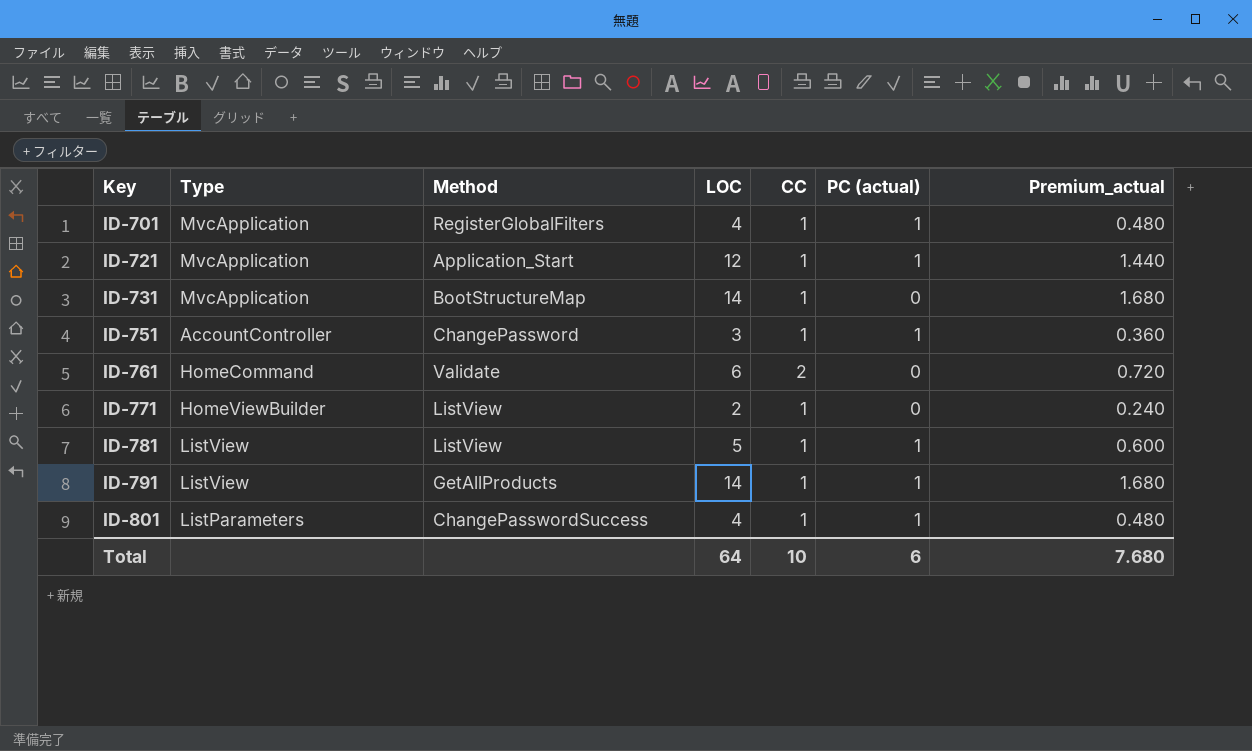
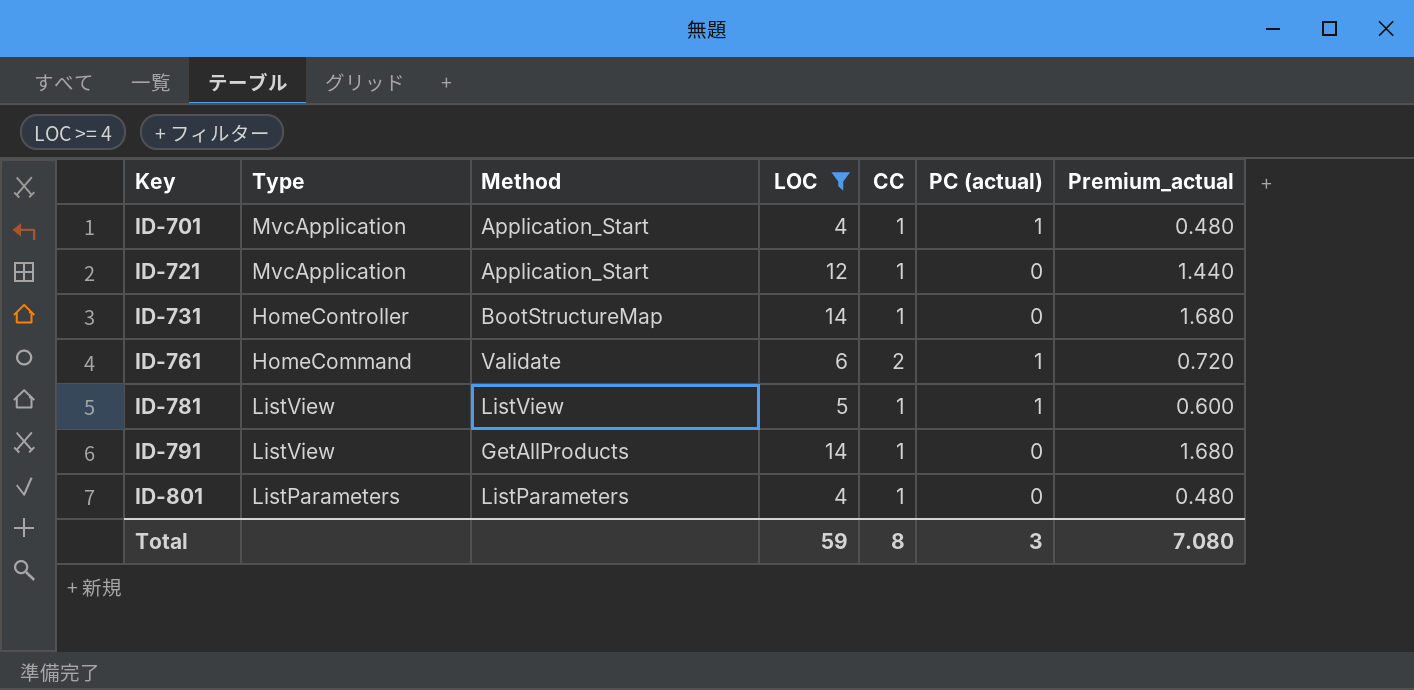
filter: none -> LOC >= 4
ID-701 | Method: RegisterGlobalFilters -> Application_Start
ID-721 | PC (actual): 1 -> 0
ID-731 | Type: MvcApplication -> HomeController
ID-761 | PC (actual): 0 -> 1
ID-791 | PC (actual): 1 -> 0
ID-801 | Method: ChangePasswordSuccess -> ListParameters
ID-801 | PC (actual): 1 -> 0
Total | LOC: 64 -> 59
Total | CC: 10 -> 8
Total | PC (actual): 6 -> 3
Total | Premium_actual: 7.680 -> 7.080

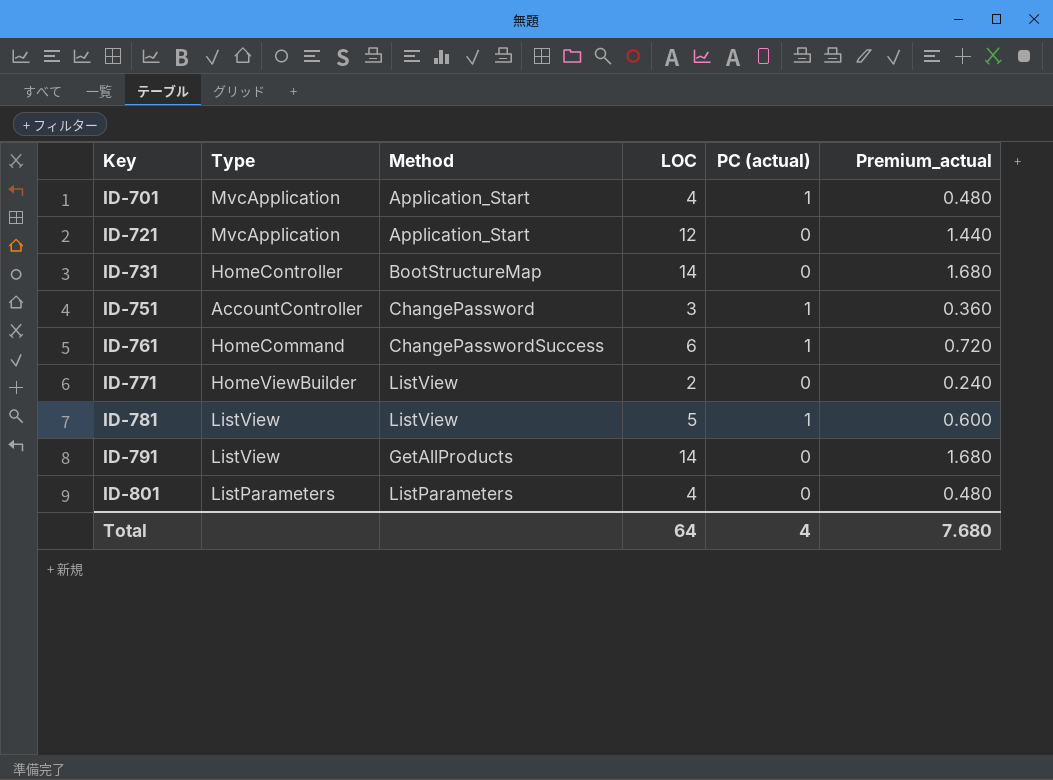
filter: LOC >= 4 -> none
column CC | position: 5 -> none
ID-761 | Method: Validate -> ChangePasswordSuccess
Total | LOC: 59 -> 64
Total | PC (actual): 3 -> 4
Total | Premium_actual: 7.080 -> 7.680

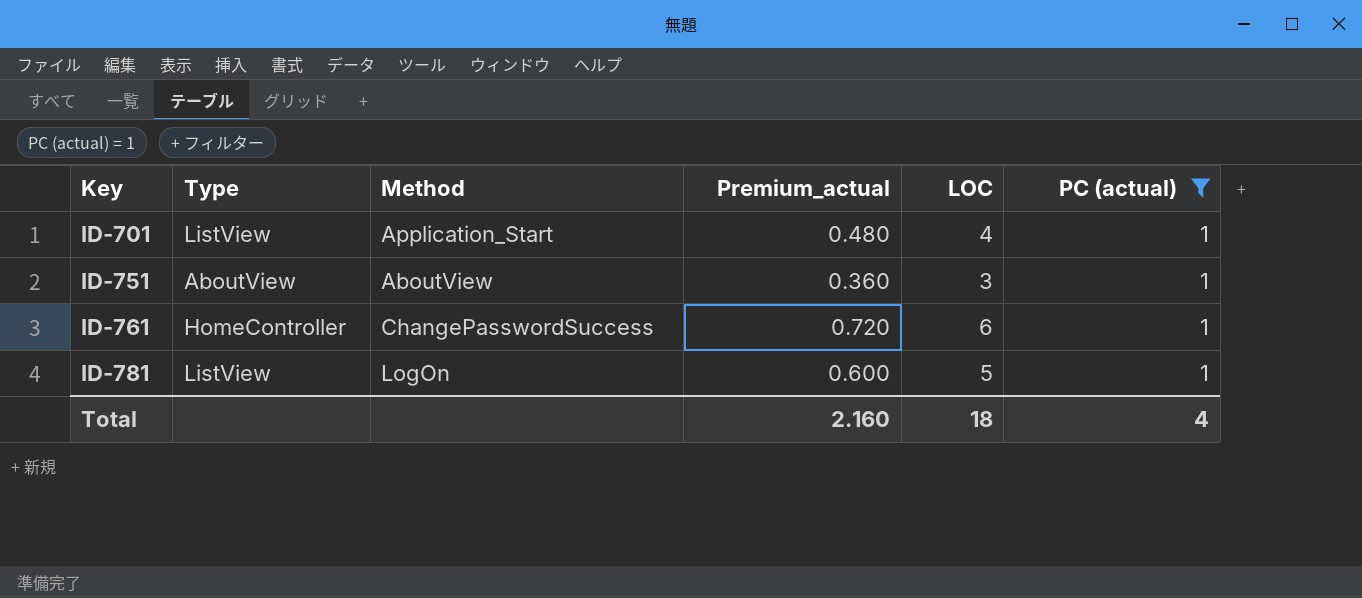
filter: none -> PC (actual) = 1
column Premium_actual | position: 6 -> 4
ID-701 | Type: MvcApplication -> ListView
ID-751 | Type: AccountController -> AboutView
ID-751 | Method: ChangePassword -> AboutView
ID-761 | Type: HomeCommand -> HomeController
ID-781 | Method: ListView -> LogOn
Total | Premium_actual: 7.680 -> 2.160
Total | LOC: 64 -> 18

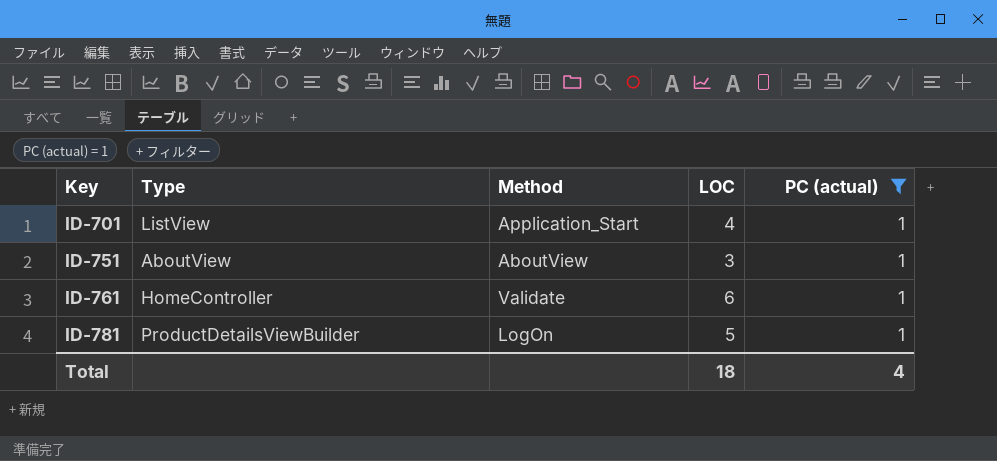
column Premium_actual | formula: [LOC] * 0.12 -> none
ID-761 | Method: ChangePasswordSuccess -> Validate
ID-781 | Type: ListView -> ProductDetailsViewBuilder

